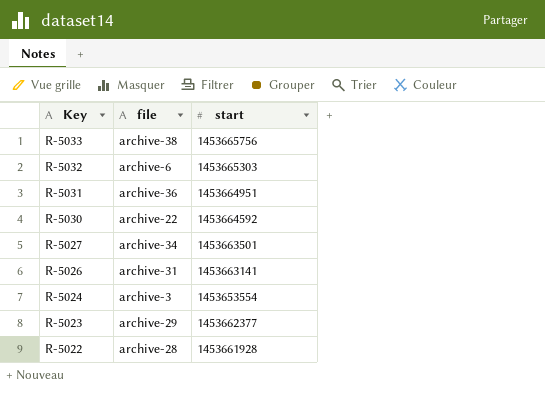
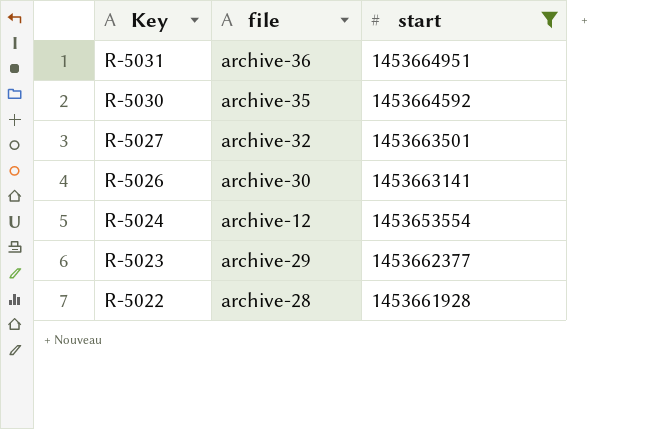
filter: none -> start <= 1453664951
R-5030 | file: archive-22 -> archive-35
R-5027 | file: archive-34 -> archive-32
R-5026 | file: archive-31 -> archive-30
R-5024 | file: archive-3 -> archive-12

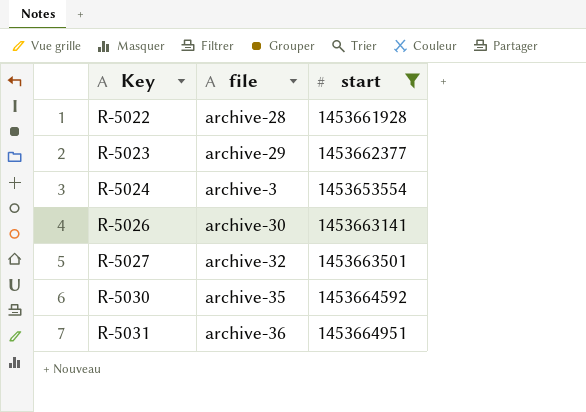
row order: Key descending -> Key ascending
R-5024 | file: archive-12 -> archive-3

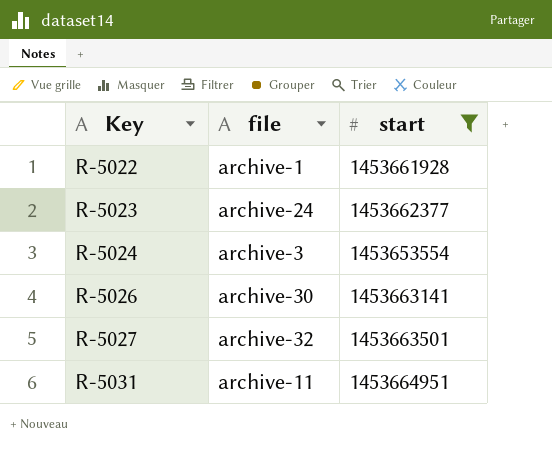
row R-5030: archive-35 | 1453664592 -> none
R-5022 | file: archive-28 -> archive-1
R-5023 | file: archive-29 -> archive-24
R-5031 | file: archive-36 -> archive-11

